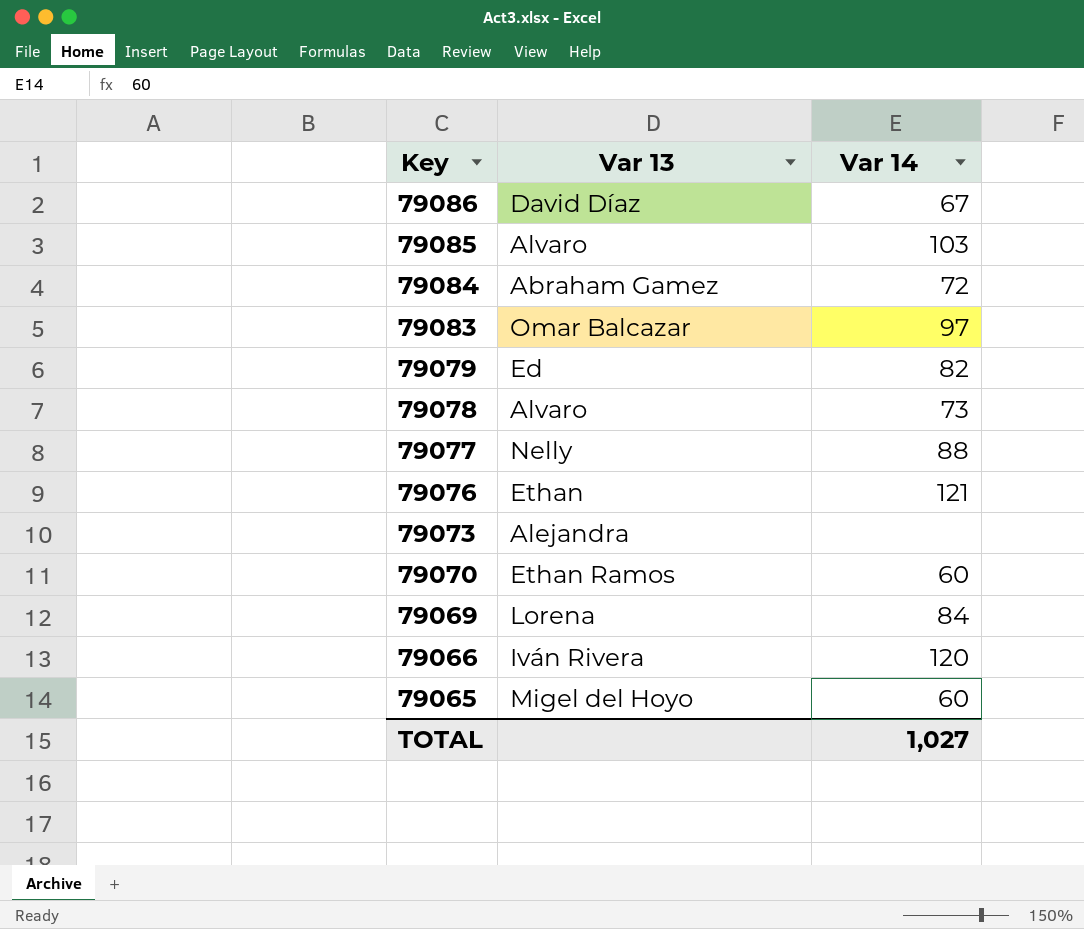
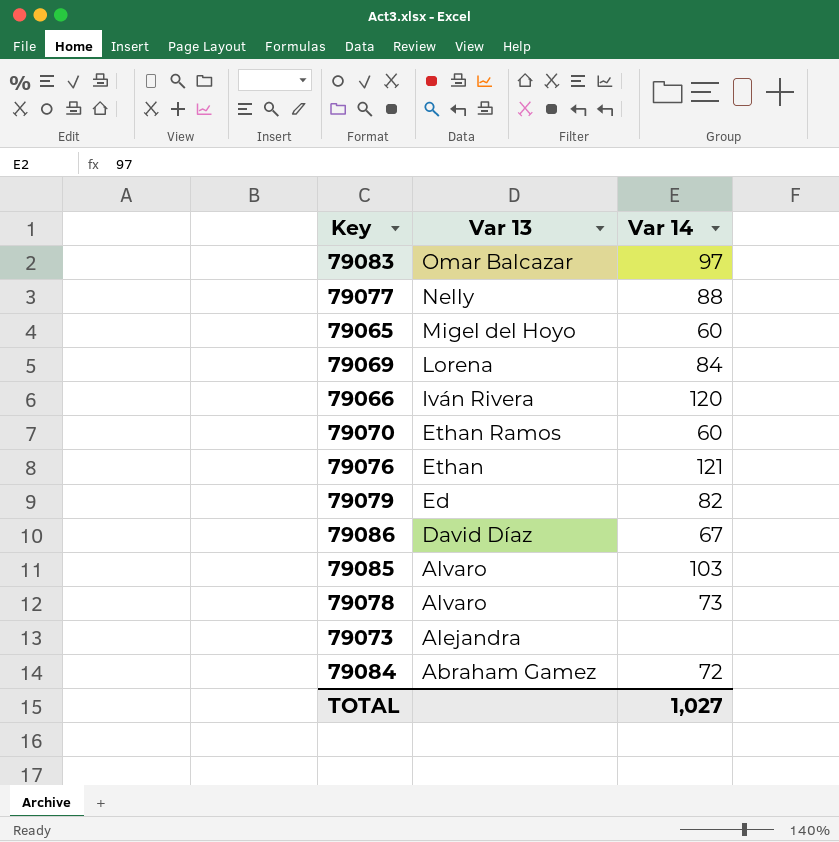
row order: Key descending -> Var 13 descending

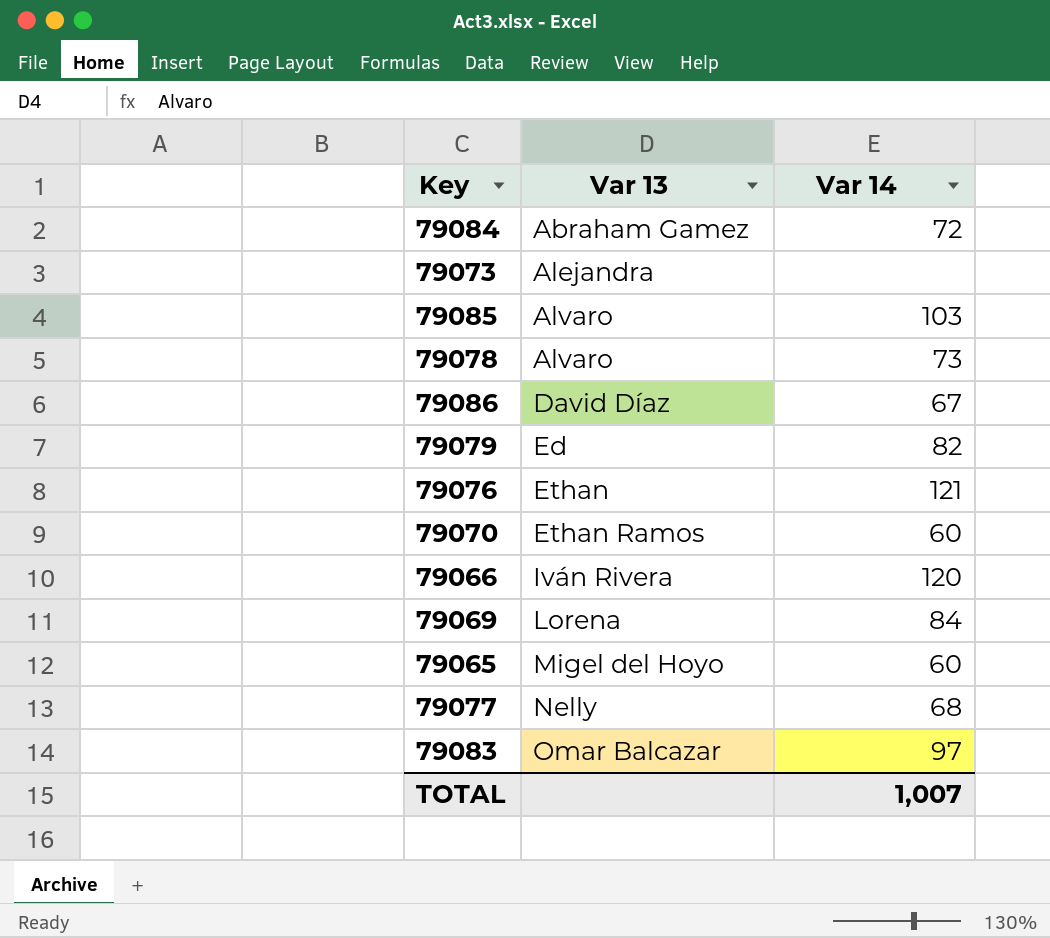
row order: Var 13 descending -> Var 13 ascending
79077 | Var 14: 88 -> 68
TOTAL | Var 14: 1,027 -> 1,007

